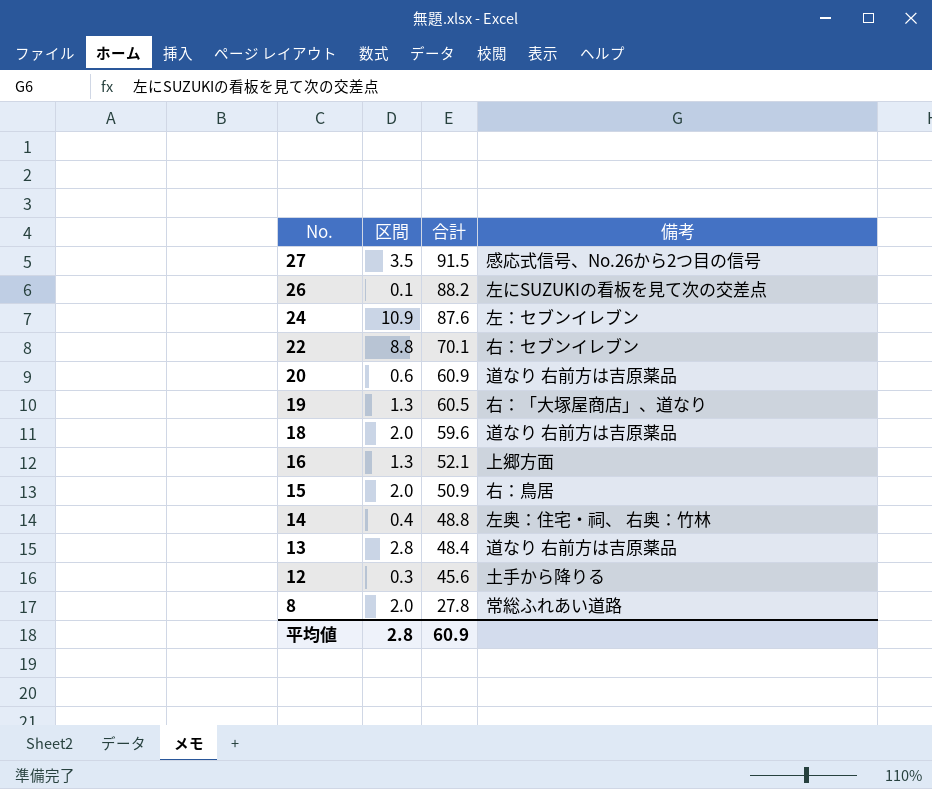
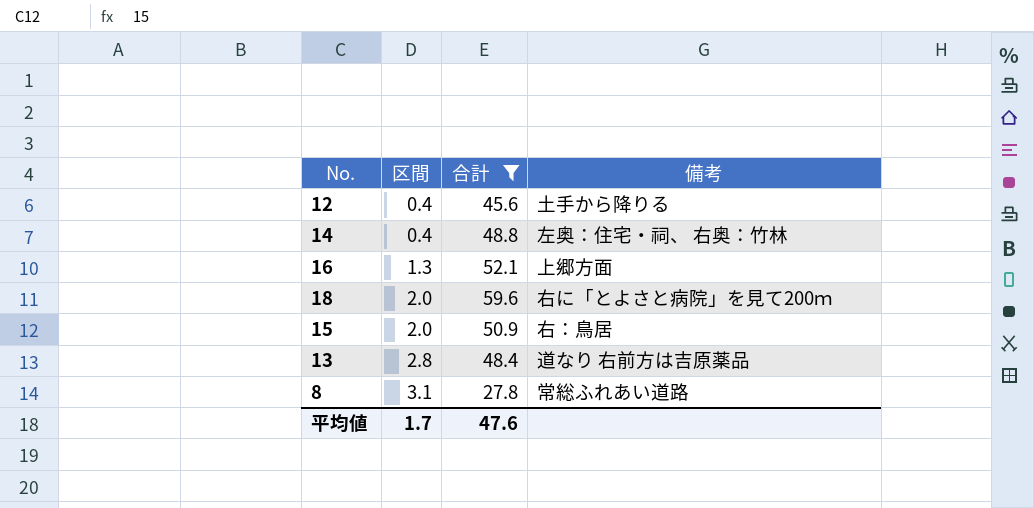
filter: none -> 合計 <= 59.6
row order: No. descending -> 区間 ascending
12 | 区間: 0.3 -> 0.4
18 | 備考: 道なり 右前方は吉原薬品 -> 右に「とよさと病院」を見て200ｍ
8 | 区間: 2.0 -> 3.1
平均値 | 区間: 2.8 -> 1.7
平均値 | 合計: 60.9 -> 47.6

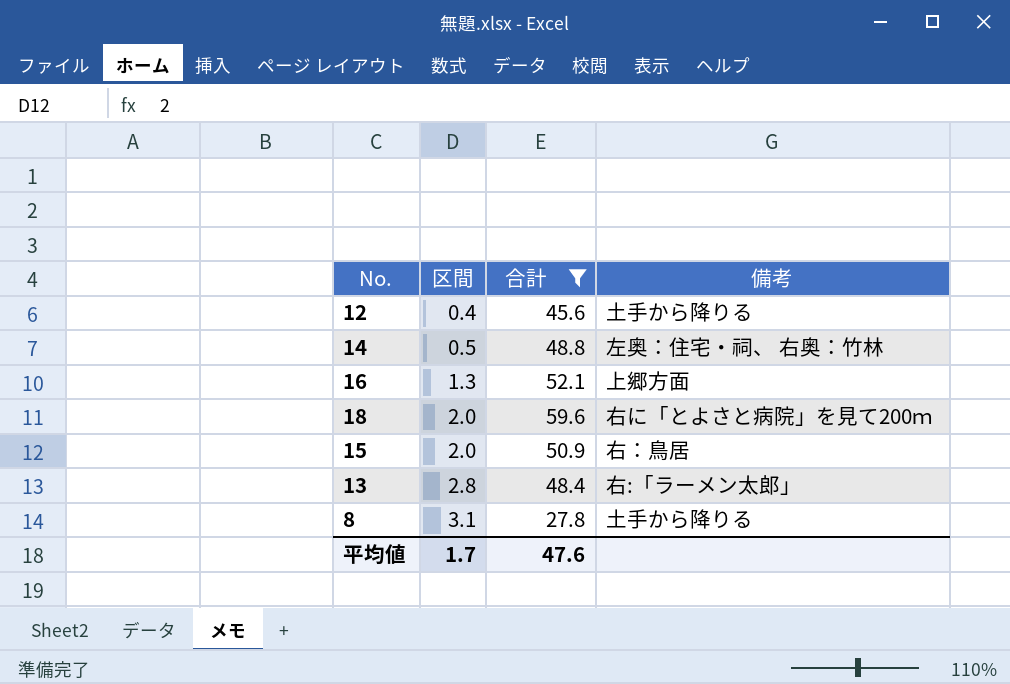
14 | 区間: 0.4 -> 0.5
13 | 備考: 道なり 右前方は吉原薬品 -> 右:「ラーメン太郎」
8 | 備考: 常総ふれあい道路 -> 土手から降りる

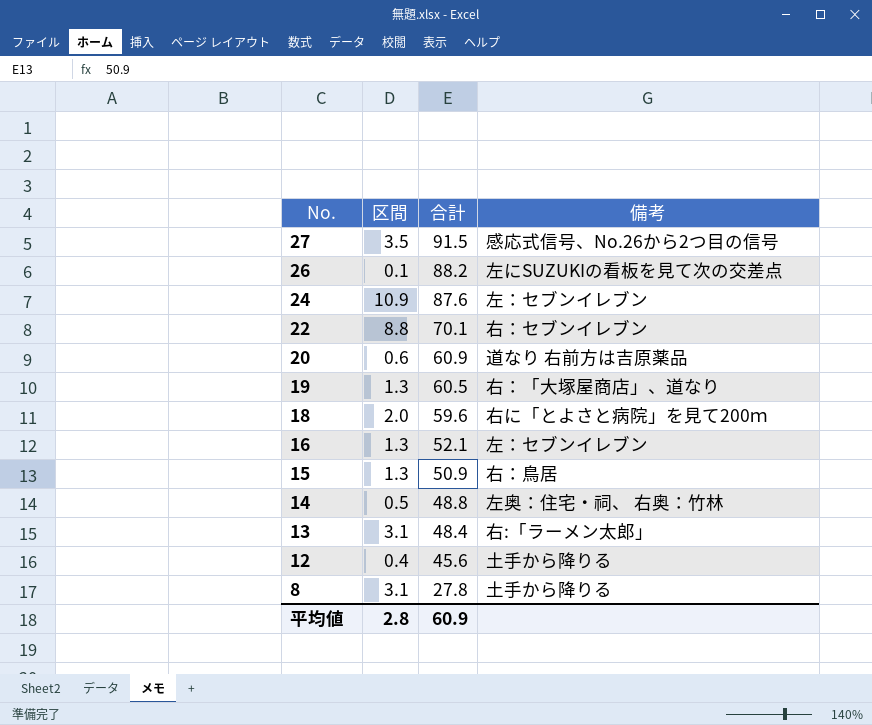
filter: 合計 <= 59.6 -> none
row order: 区間 ascending -> No. descending
16 | 備考: 上郷方面 -> 左：セブンイレブン
15 | 区間: 2.0 -> 1.3
13 | 区間: 2.8 -> 3.1
平均値 | 区間: 1.7 -> 2.8
平均値 | 合計: 47.6 -> 60.9

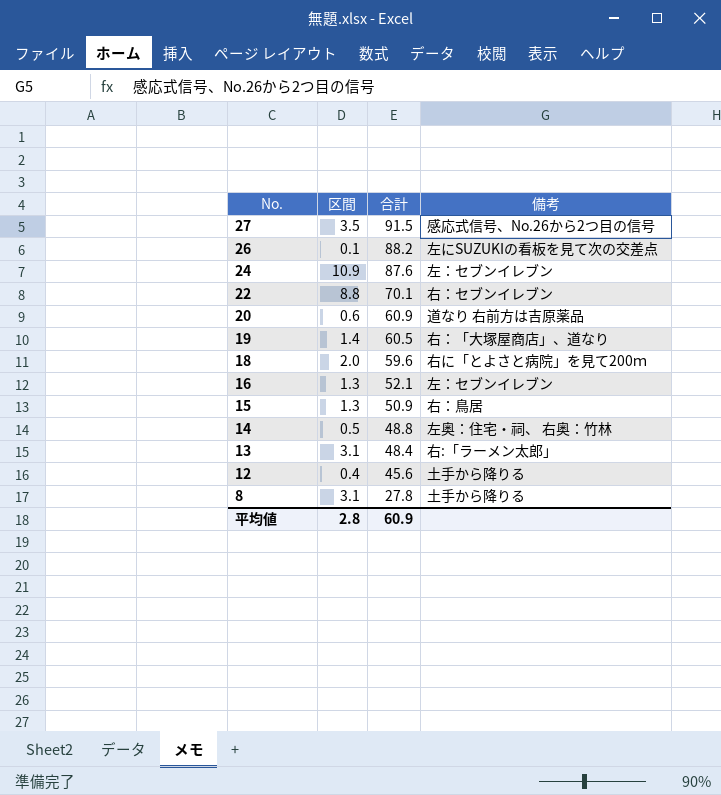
19 | 区間: 1.3 -> 1.4

